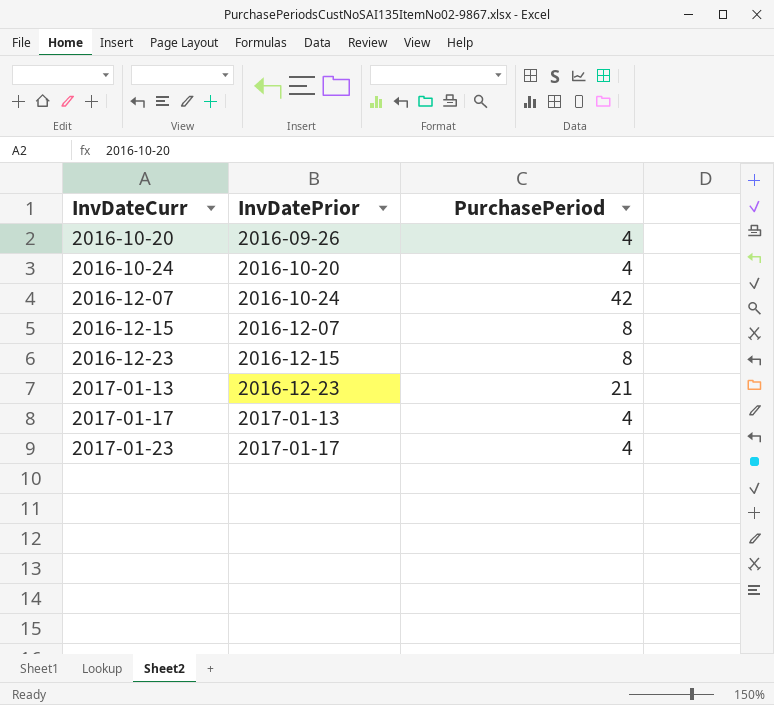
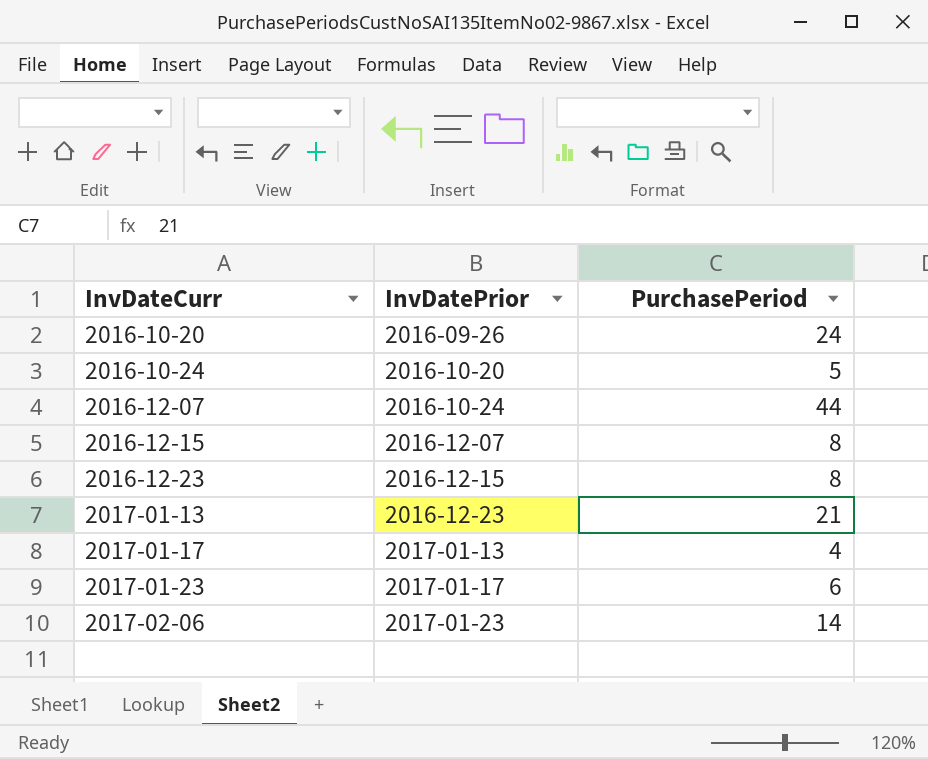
2016-10-20 | PurchasePeriod: 4 -> 24
2016-10-24 | PurchasePeriod: 4 -> 5
2016-12-07 | PurchasePeriod: 42 -> 44
2017-01-23 | PurchasePeriod: 4 -> 6
row 2017-02-06: none -> 2017-01-23 | 14

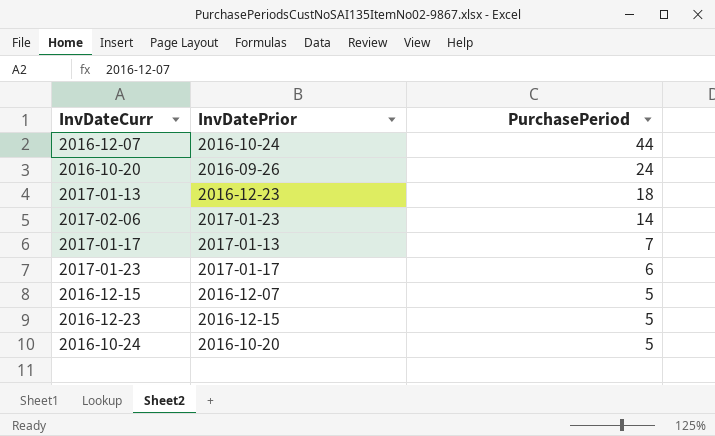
row order: InvDateCurr ascending -> PurchasePeriod descending
2017-01-13 | PurchasePeriod: 21 -> 18
2017-01-17 | PurchasePeriod: 4 -> 7
2016-12-15 | PurchasePeriod: 8 -> 5
2016-12-23 | PurchasePeriod: 8 -> 5

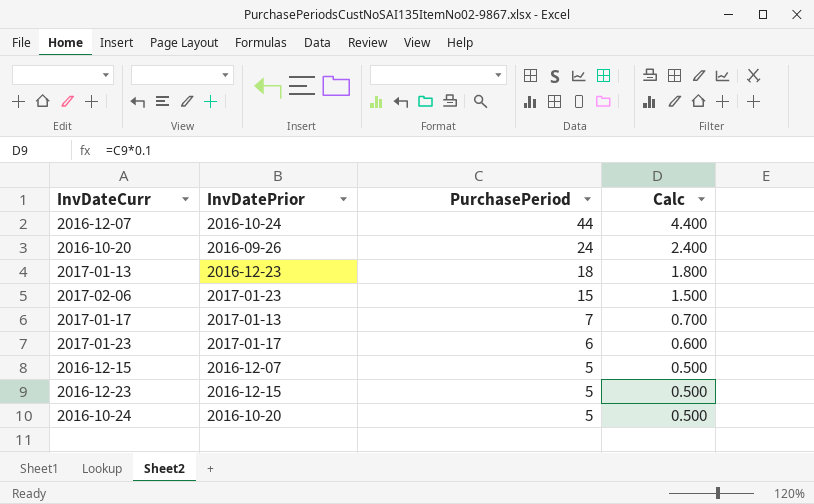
column Calc | formula: none -> [PurchasePeriod] * 0.1
2017-02-06 | PurchasePeriod: 14 -> 15

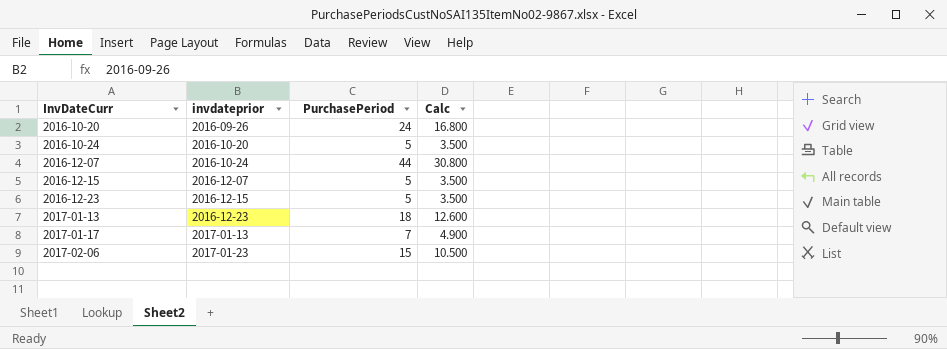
row order: PurchasePeriod descending -> InvDateCurr ascending
column name: InvDatePrior -> invdateprior
column Calc | formula: [PurchasePeriod] * 0.1 -> [PurchasePeriod] * 0.7
row 2017-01-23: 2017-01-17 | 6 | 0.600 -> none

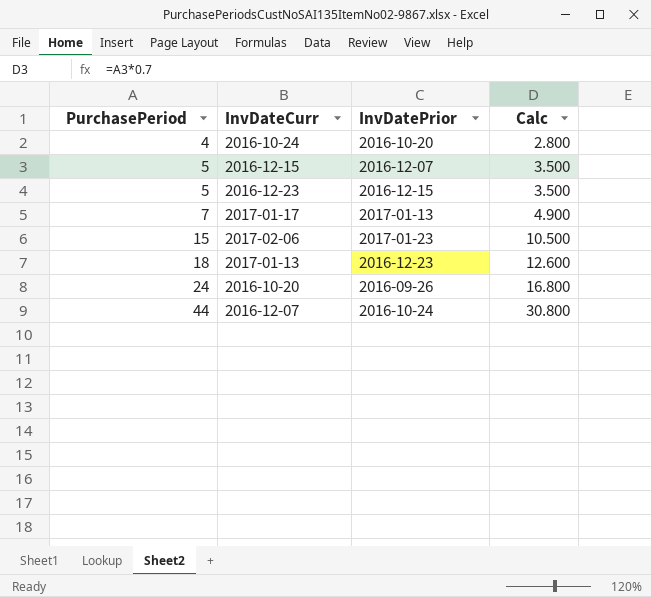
row order: InvDateCurr ascending -> PurchasePeriod ascending
column PurchasePeriod | position: 3 -> 1
column name: invdateprior -> InvDatePrior
2016-10-24 | PurchasePeriod: 5 -> 4
2016-10-24 | Calc: 3.500 -> 2.800

